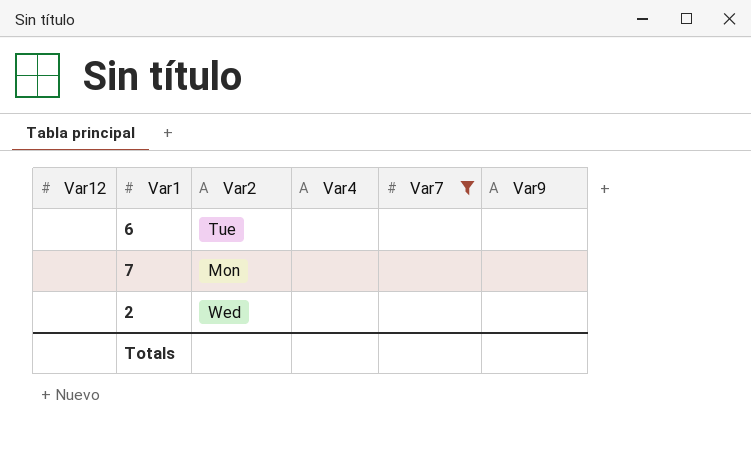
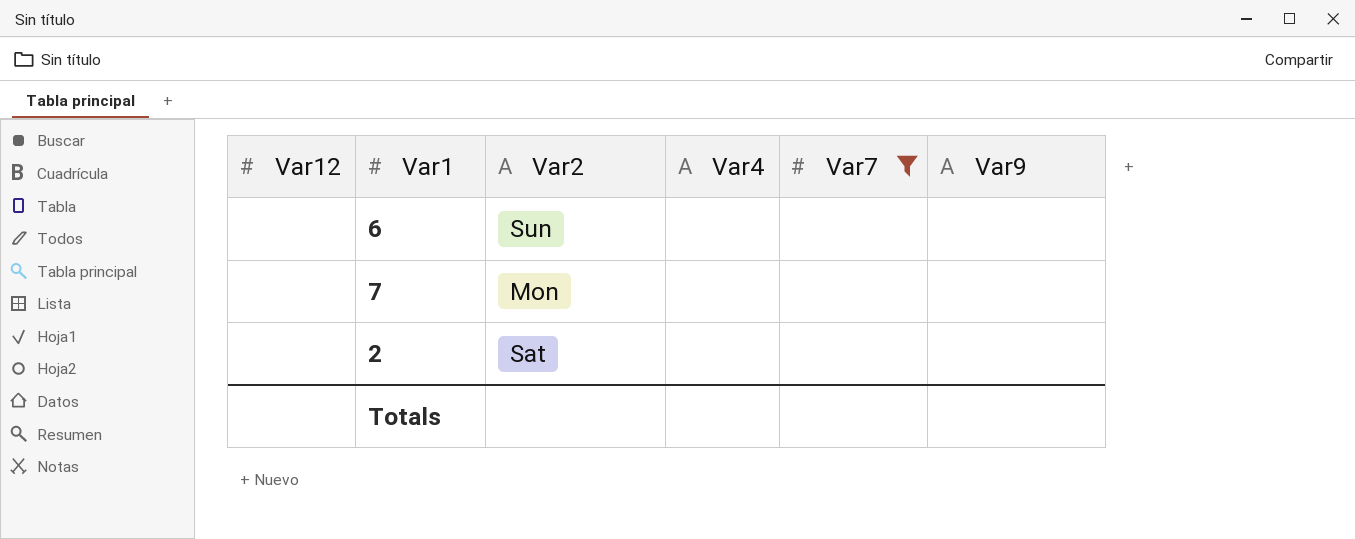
6 | Var2: Tue -> Sun
2 | Var2: Wed -> Sat

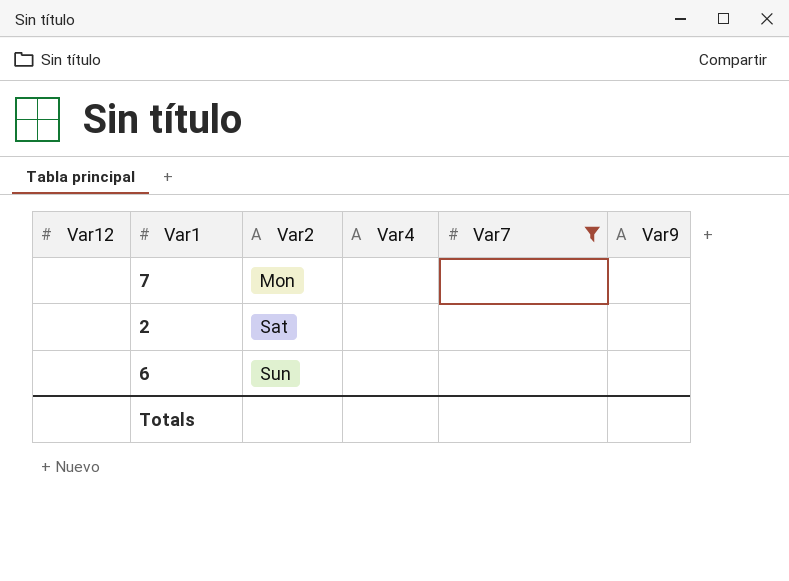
row order: none -> Var2 ascending

